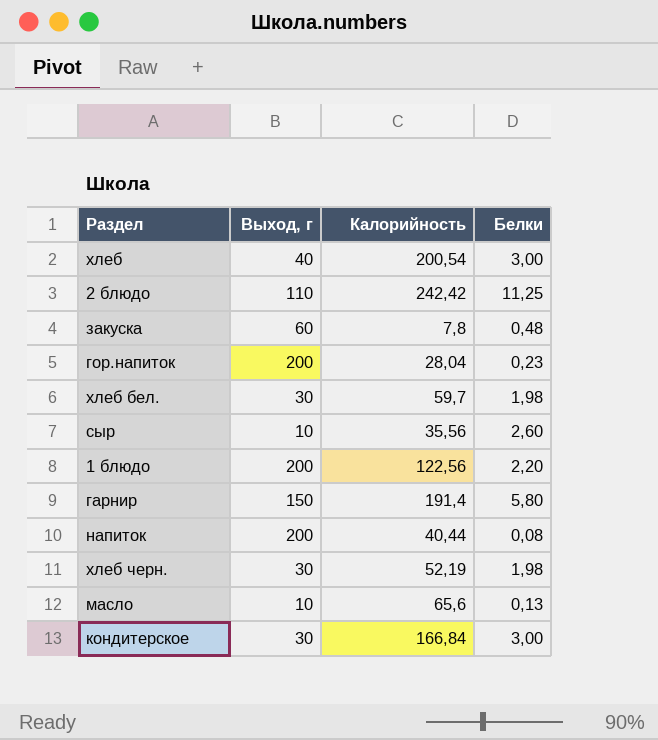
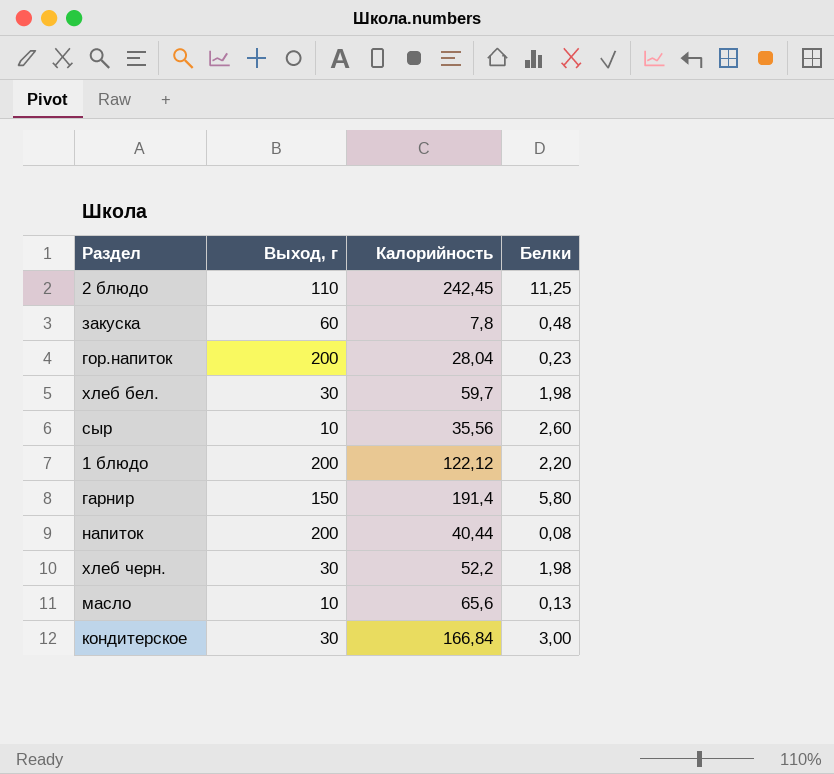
row хлеб: 40 | 200,54 | 3,00 -> none
2 блюдо | Калорийность: 242,42 -> 242,45
1 блюдо | Калорийность: 122,56 -> 122,12
хлеб черн. | Калорийность: 52,19 -> 52,2

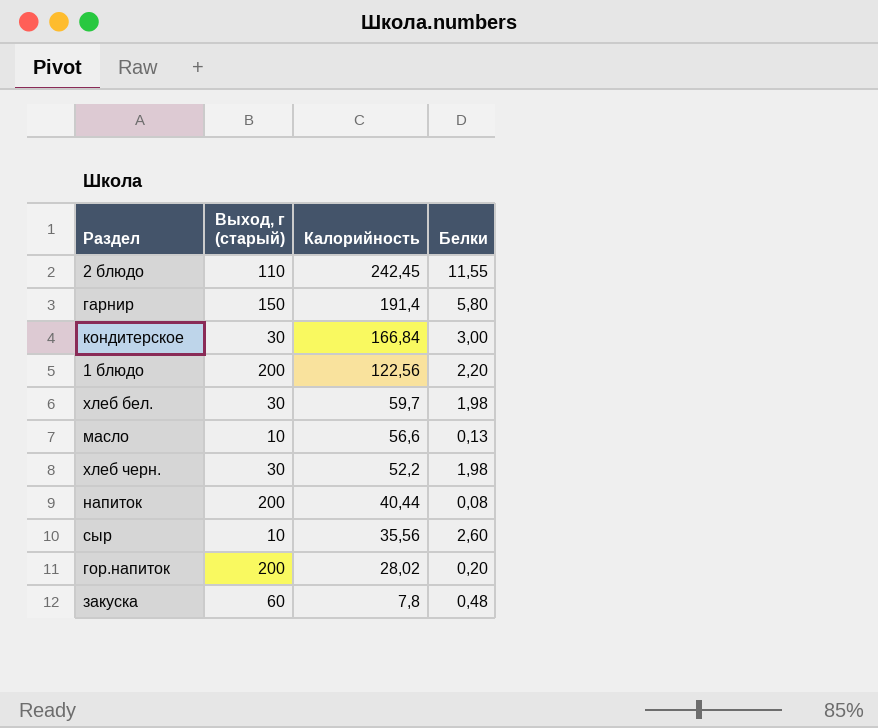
row order: none -> Калорийность descending
column name: Выход, г -> Выход, г (старый)
2 блюдо | Белки: 11,25 -> 11,55
1 блюдо | Калорийность: 122,12 -> 122,56
масло | Калорийность: 65,6 -> 56,6
гор.напиток | Калорийность: 28,04 -> 28,02
гор.напиток | Белки: 0,23 -> 0,20

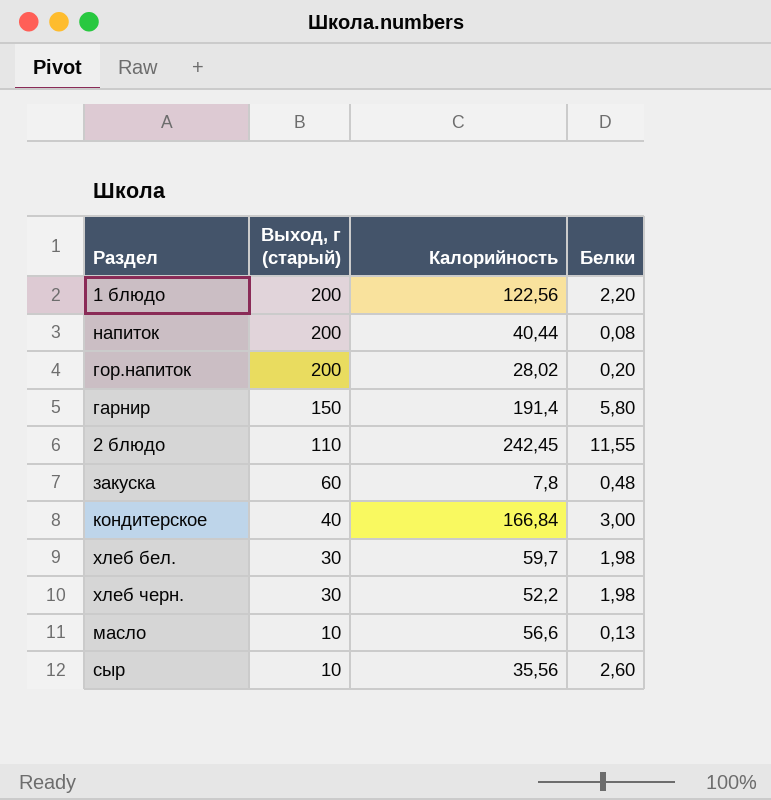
row order: Калорийность descending -> Выход, г (старый) descending
кондитерское | Выход, г (старый): 30 -> 40

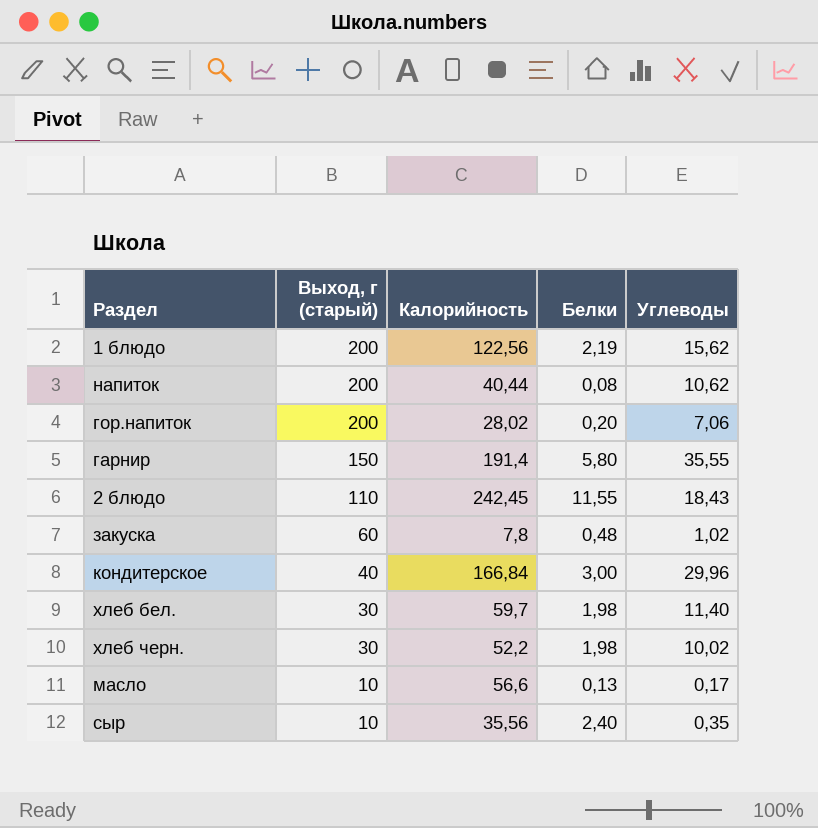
column Углеводы | position: none -> 5
1 блюдо | Белки: 2,20 -> 2,19
сыр | Белки: 2,60 -> 2,40

